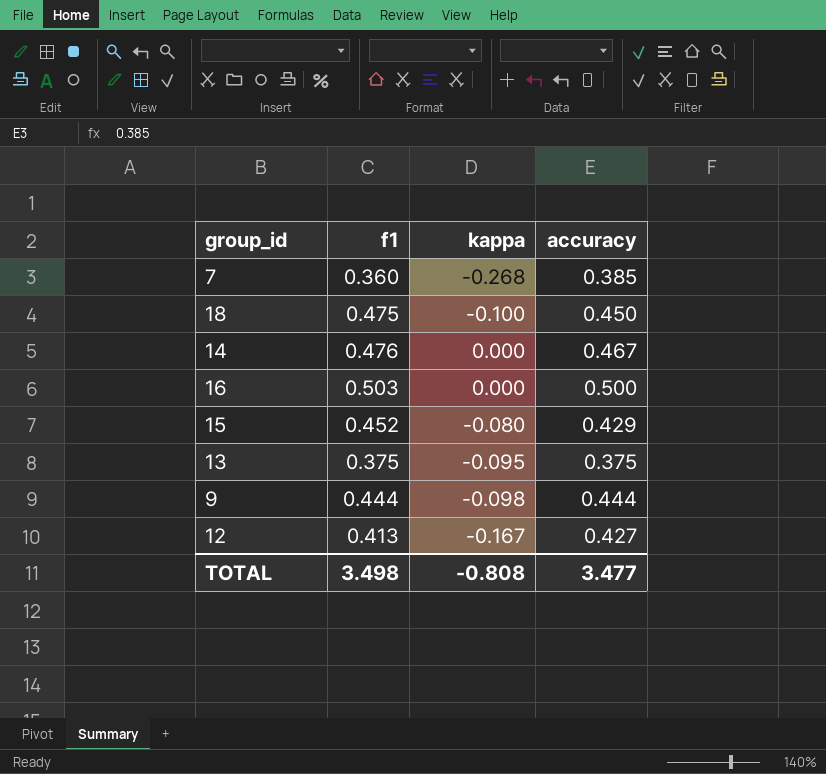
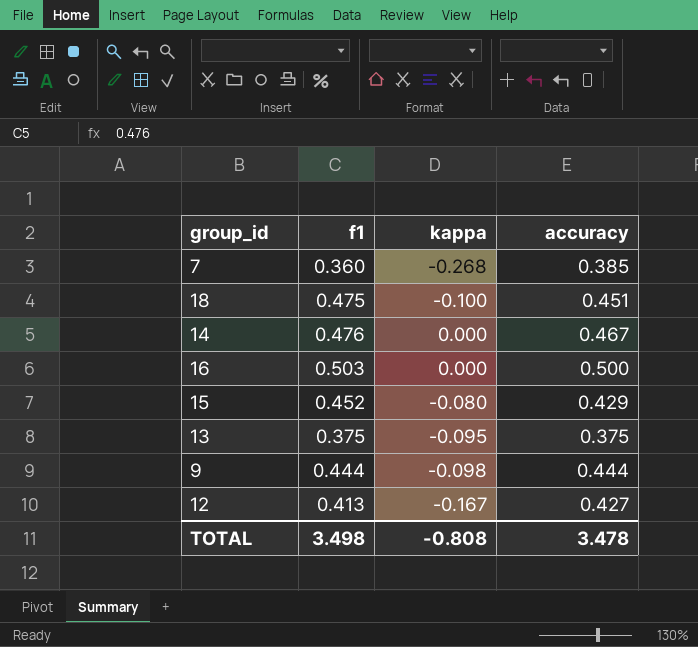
18 | accuracy: 0.450 -> 0.451
TOTAL | accuracy: 3.477 -> 3.478

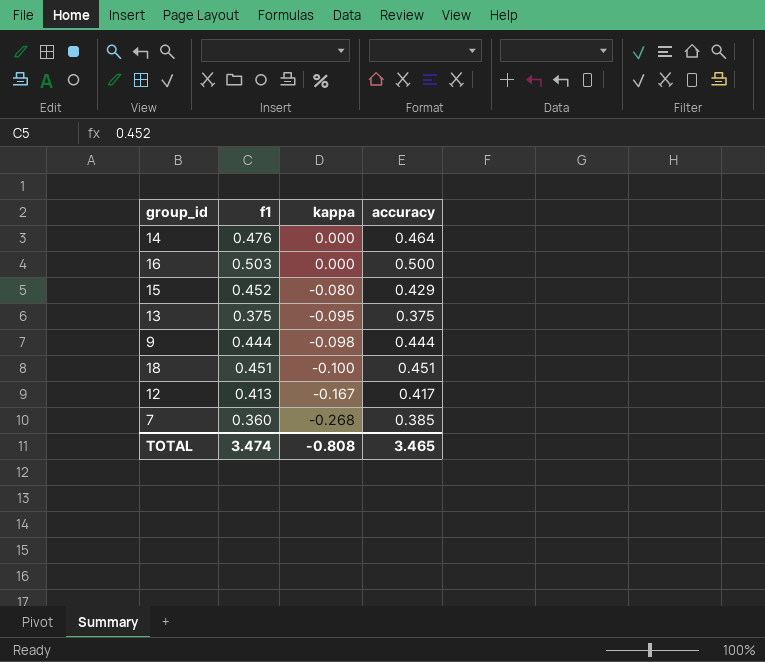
row order: none -> kappa descending
14 | accuracy: 0.467 -> 0.464
18 | f1: 0.475 -> 0.451
12 | accuracy: 0.427 -> 0.417
TOTAL | f1: 3.498 -> 3.474
TOTAL | accuracy: 3.478 -> 3.465

